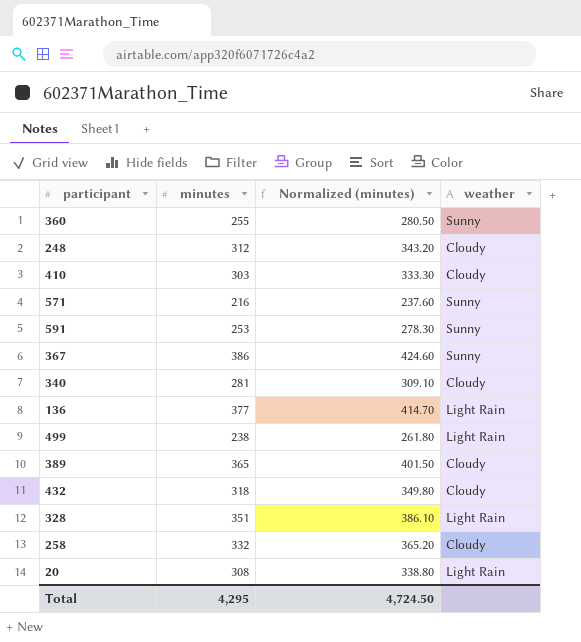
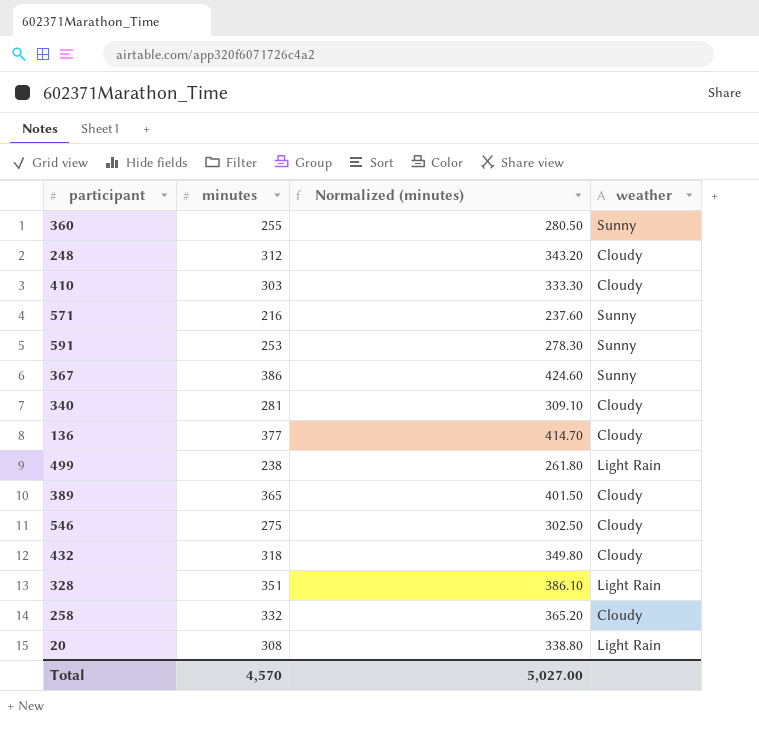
136 | weather: Light Rain -> Cloudy
row 546: none -> 275 | 302.50 | Cloudy
Total | minutes: 4,295 -> 4,570
Total | Normalized (minutes): 4,724.50 -> 5,027.00

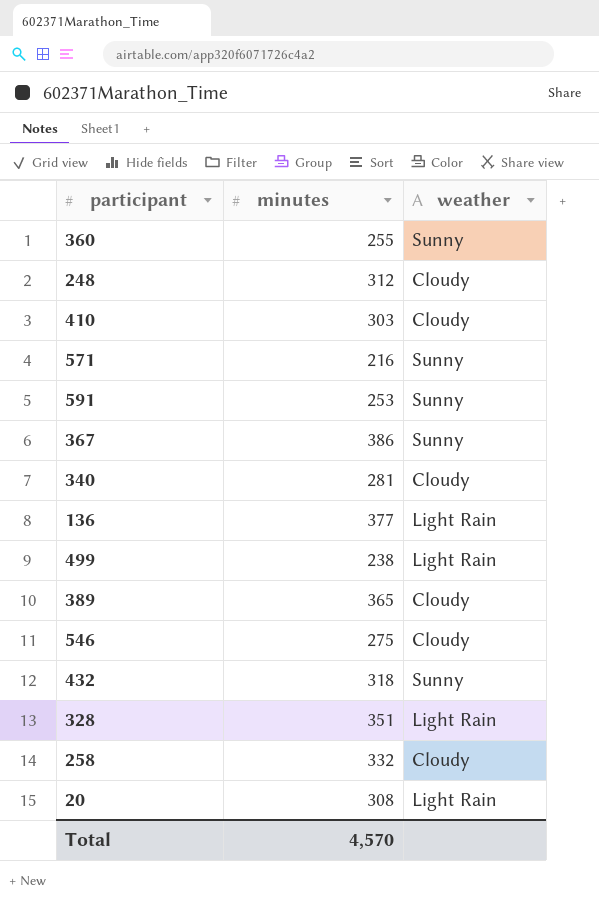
column Normalized (minutes) | formula: [minutes] * 1.1 -> none
136 | weather: Cloudy -> Light Rain
432 | weather: Cloudy -> Sunny

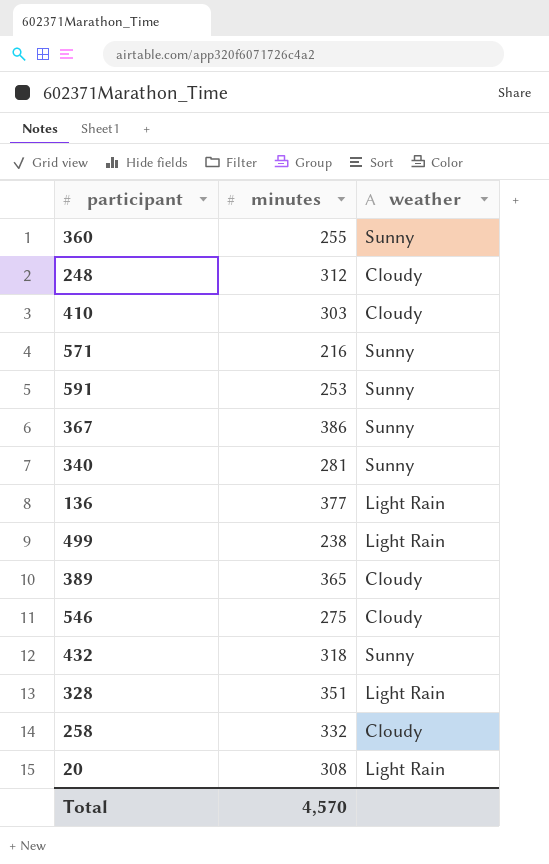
340 | weather: Cloudy -> Sunny

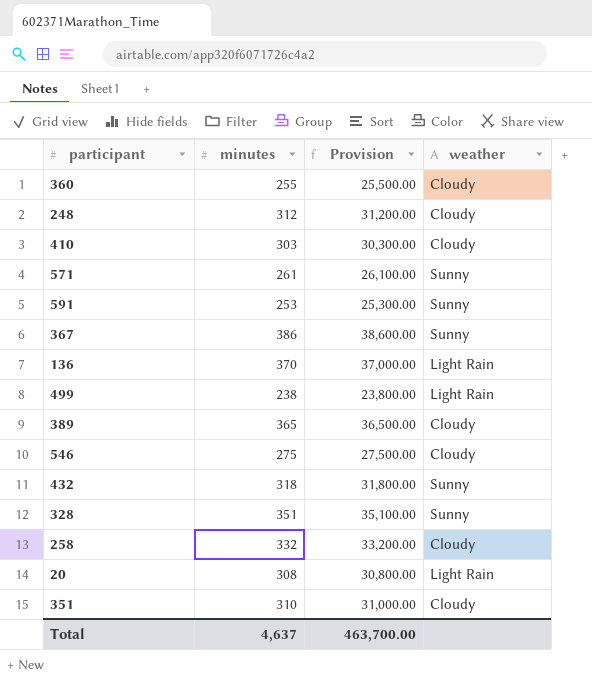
column Provision | formula: none -> [minutes] * 100
row 340: 281 | Sunny -> none
360 | weather: Sunny -> Cloudy
571 | minutes: 216 -> 261
136 | minutes: 377 -> 370
328 | weather: Light Rain -> Sunny
row 351: none -> 310 | 31,000.00 | Cloudy
Total | minutes: 4,570 -> 4,637

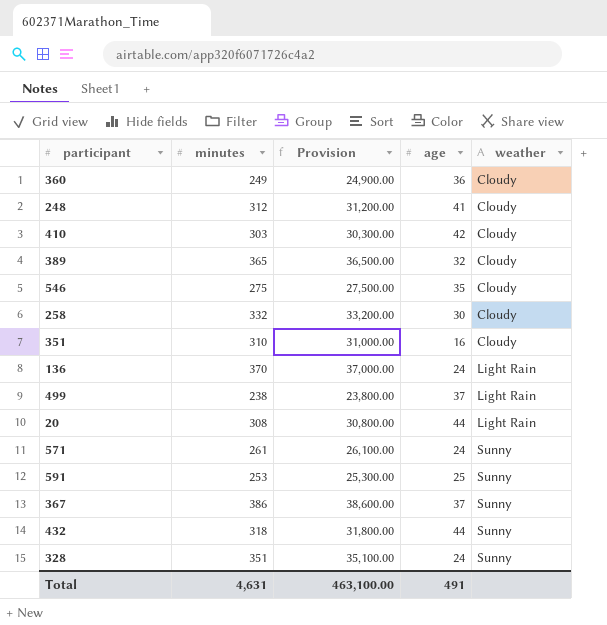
row order: none -> weather ascending
column age | position: none -> 4
360 | minutes: 255 -> 249
360 | Provision: 25,500.00 -> 24,900.00
Total | minutes: 4,637 -> 4,631
Total | Provision: 463,700.00 -> 463,100.00

